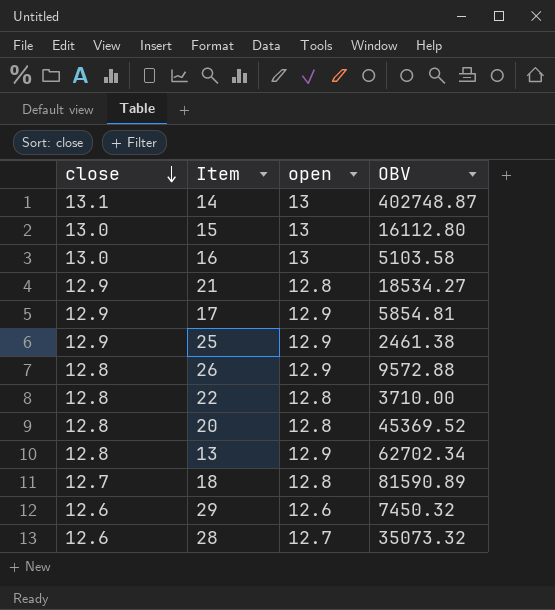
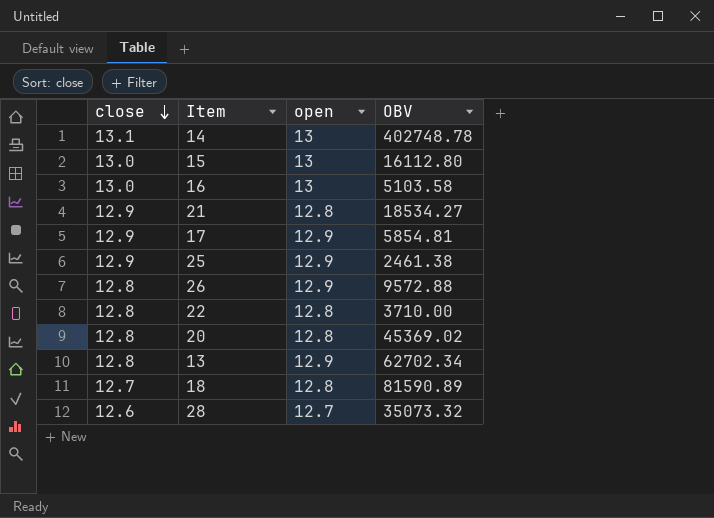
row 29: 12.6 | 12.6 | 7450.32 -> none
14 | OBV: 402748.87 -> 402748.78
20 | OBV: 45369.52 -> 45369.02

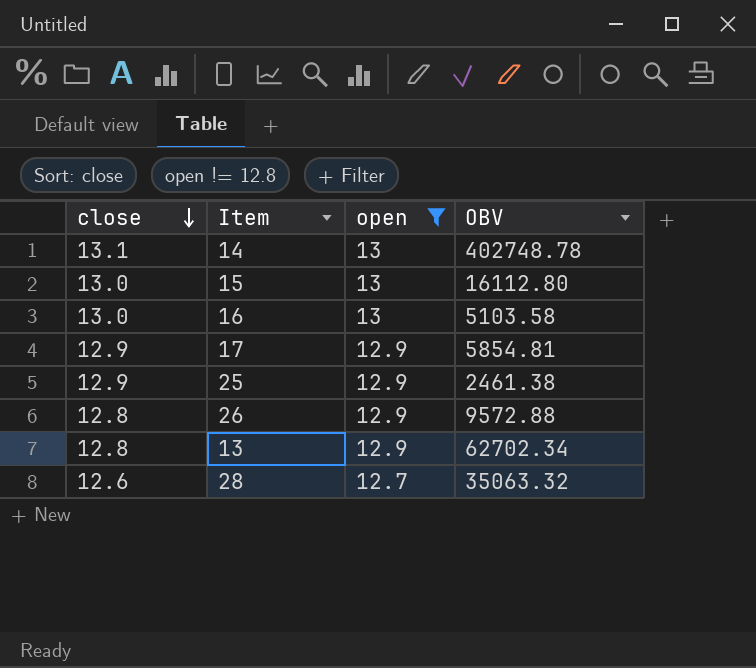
filter: none -> open != 12.8
28 | OBV: 35073.32 -> 35063.32

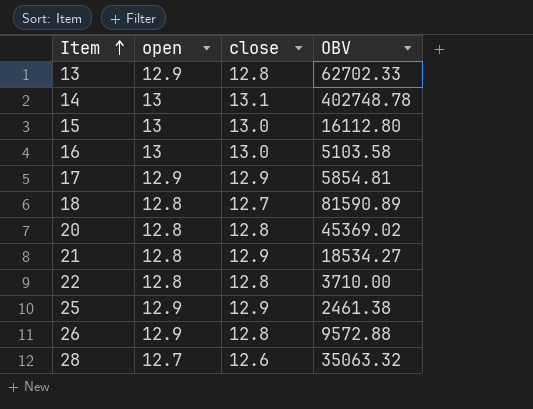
filter: open != 12.8 -> none
row order: close descending -> Item ascending
column close | position: 1 -> 3
13 | OBV: 62702.34 -> 62702.33

